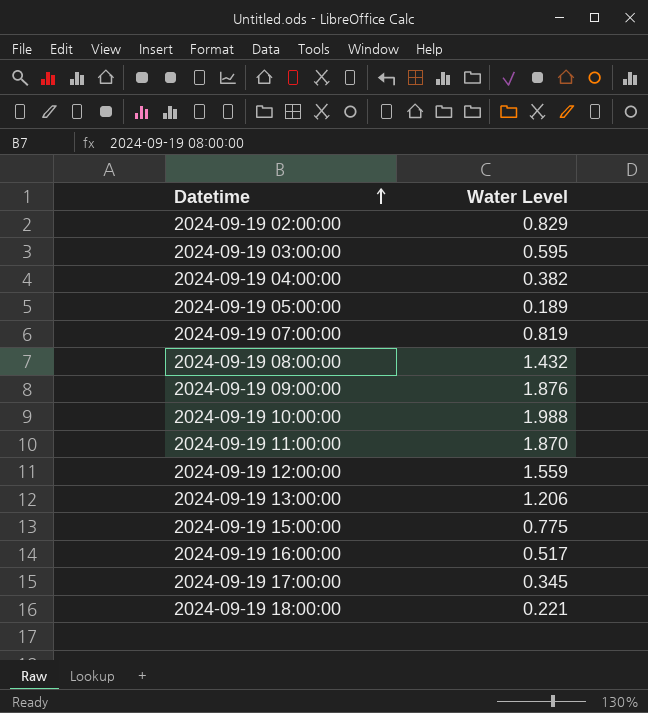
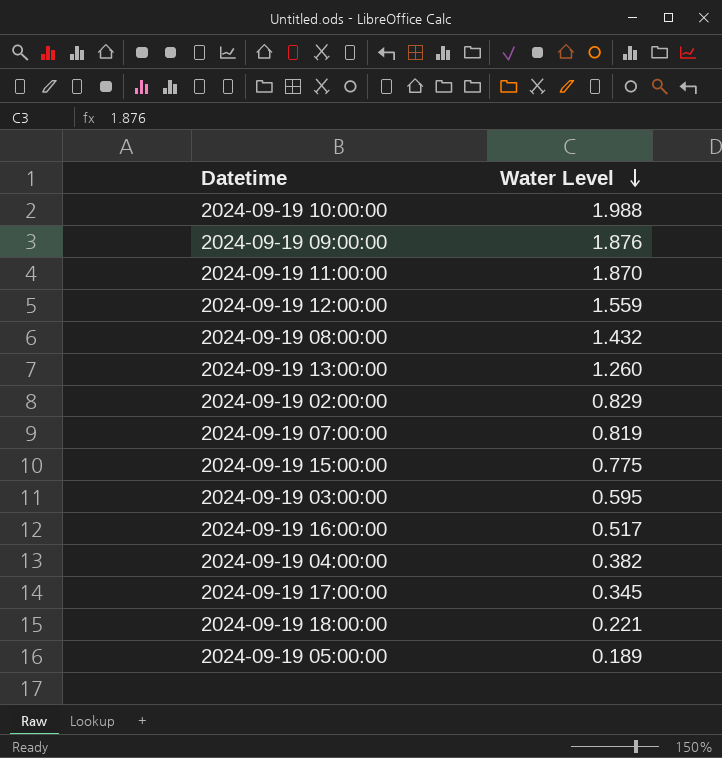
row order: Datetime ascending -> Water Level descending
2024-09-19 13:00:00 | Water Level: 1.206 -> 1.260

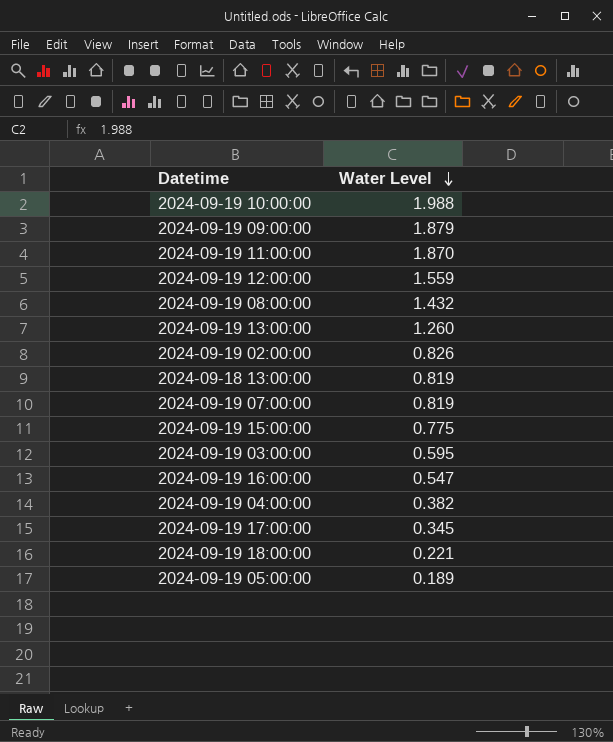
2024-09-19 09:00:00 | Water Level: 1.876 -> 1.879
2024-09-19 02:00:00 | Water Level: 0.829 -> 0.826
row 2024-09-18 13:00:00: none -> 0.819
2024-09-19 16:00:00 | Water Level: 0.517 -> 0.547

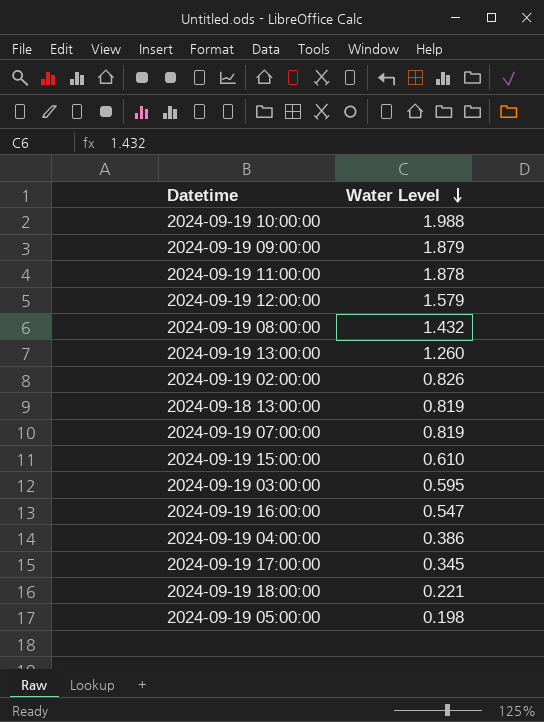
2024-09-19 11:00:00 | Water Level: 1.870 -> 1.878
2024-09-19 12:00:00 | Water Level: 1.559 -> 1.579
2024-09-19 15:00:00 | Water Level: 0.775 -> 0.610
2024-09-19 04:00:00 | Water Level: 0.382 -> 0.386
2024-09-19 05:00:00 | Water Level: 0.189 -> 0.198

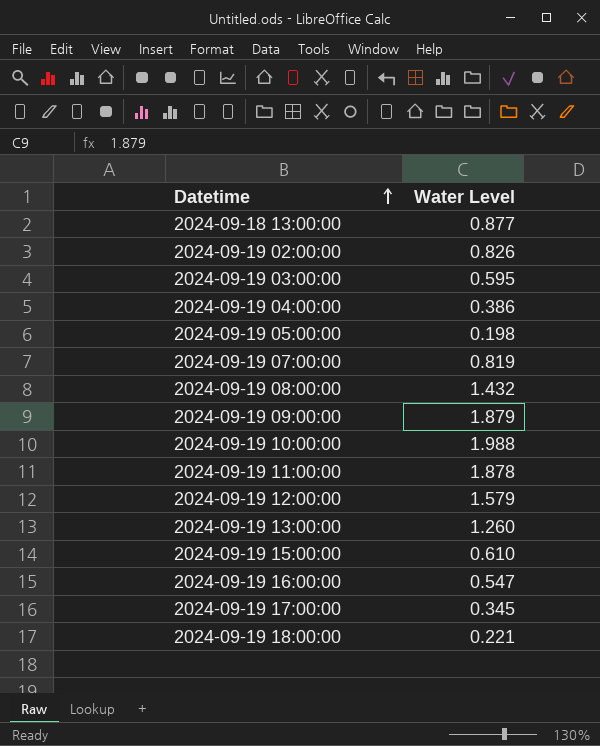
row order: Water Level descending -> Datetime ascending
2024-09-18 13:00:00 | Water Level: 0.819 -> 0.877

